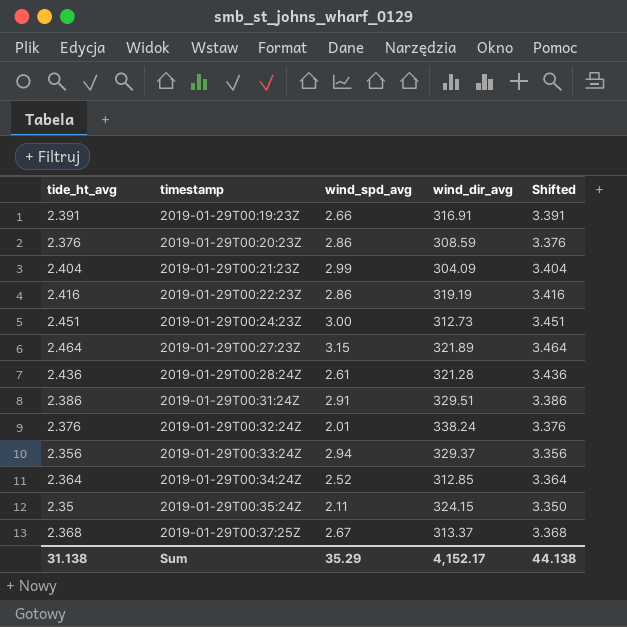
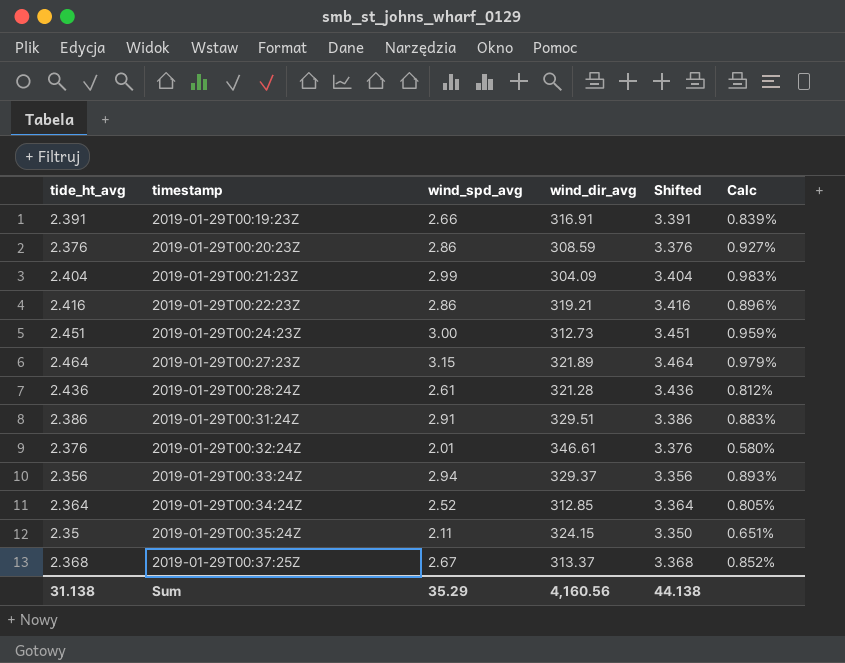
column Calc | formula: none -> [wind_spd_avg] / [wind_dir_avg]
2019-01-29T00:22:23Z | wind_dir_avg: 319.19 -> 319.21
2019-01-29T00:32:24Z | wind_dir_avg: 338.24 -> 346.61
Sum | wind_dir_avg: 4,152.17 -> 4,160.56

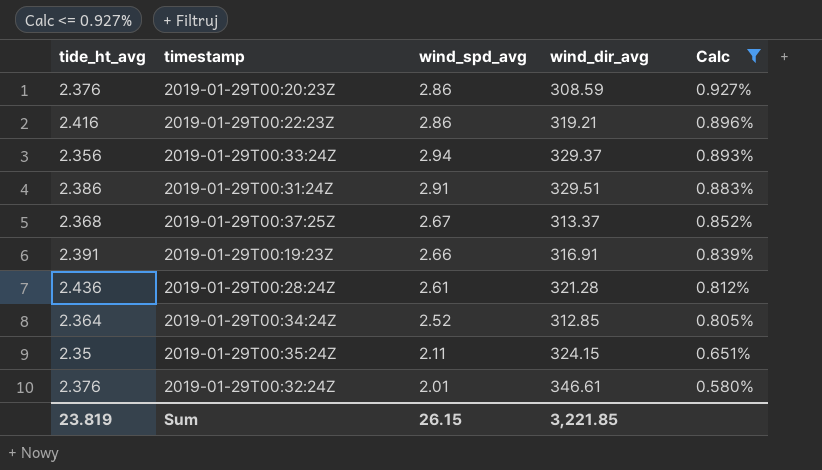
filter: none -> Calc <= 0.927%
row order: timestamp ascending -> Calc descending
column Shifted | formula: [tide_ht_avg] + 1 -> none
Sum | tide_ht_avg: 31.138 -> 23.819
Sum | wind_spd_avg: 35.29 -> 26.15
Sum | wind_dir_avg: 4,160.56 -> 3,221.85

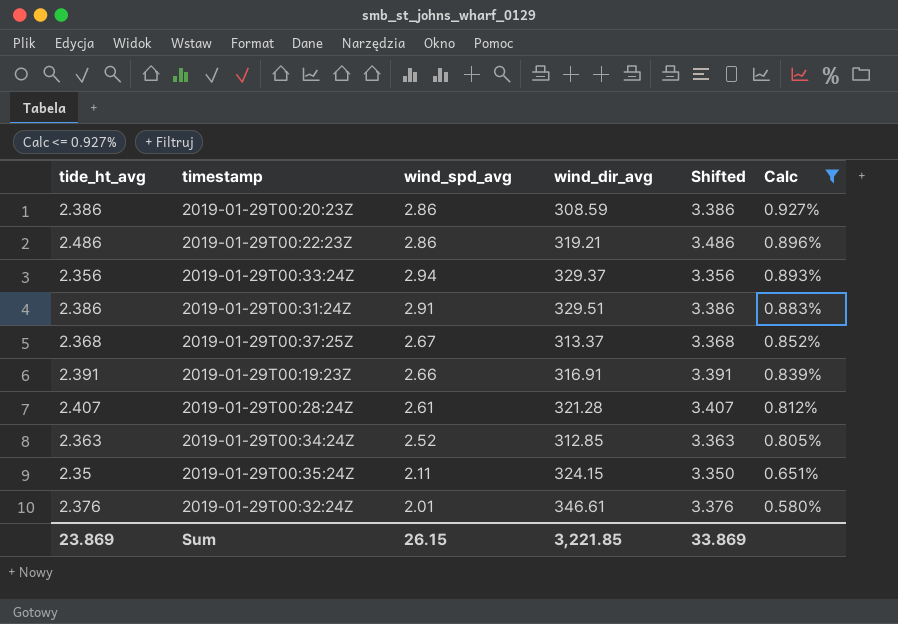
column Shifted | formula: none -> [tide_ht_avg] + 1
2019-01-29T00:20:23Z | tide_ht_avg: 2.376 -> 2.386
2019-01-29T00:22:23Z | tide_ht_avg: 2.416 -> 2.486
2019-01-29T00:28:24Z | tide_ht_avg: 2.436 -> 2.407
2019-01-29T00:34:24Z | tide_ht_avg: 2.364 -> 2.363
Sum | tide_ht_avg: 23.819 -> 23.869

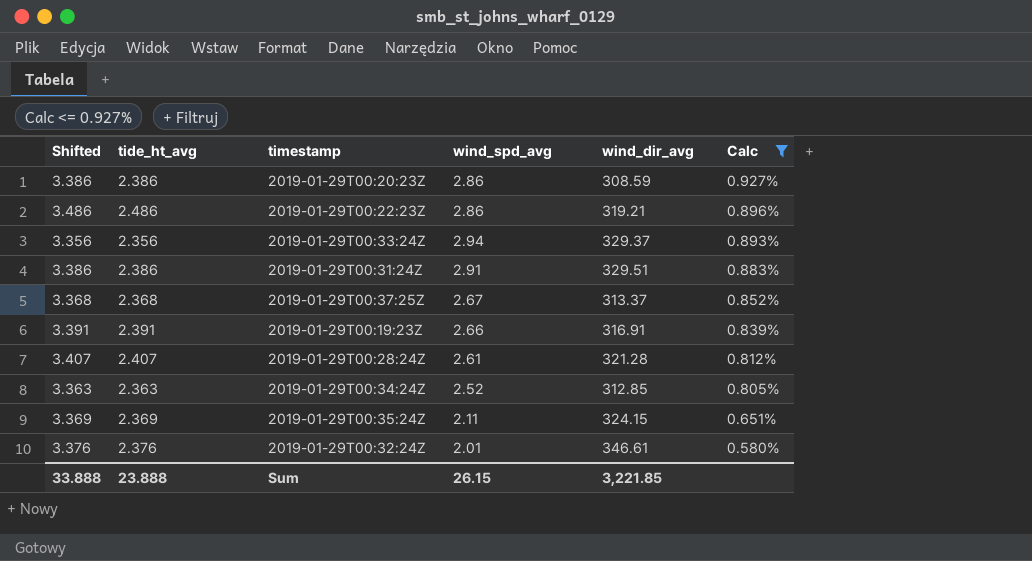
column Shifted | position: 5 -> 1
2019-01-29T00:35:24Z | Shifted: 3.350 -> 3.369
2019-01-29T00:35:24Z | tide_ht_avg: 2.35 -> 2.369
Sum | Shifted: 33.869 -> 33.888
Sum | tide_ht_avg: 23.869 -> 23.888

